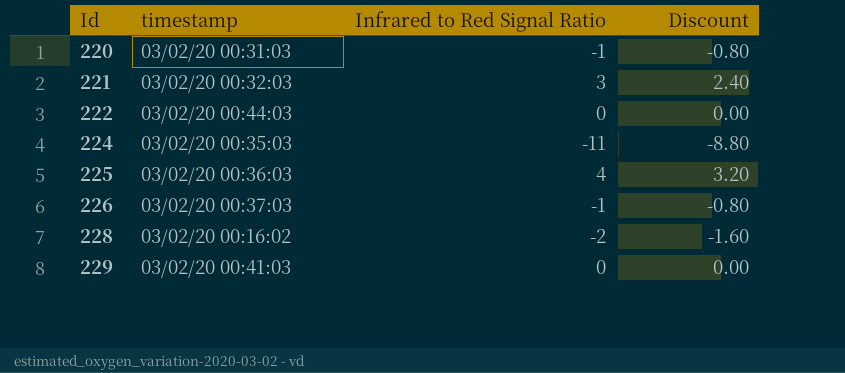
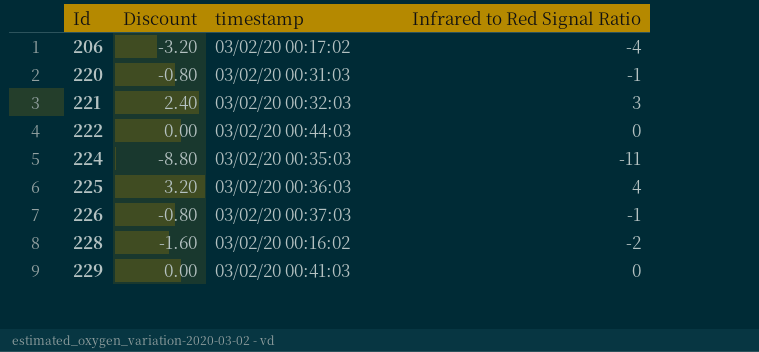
column Discount | position: 4 -> 2
row 206: none -> -3.20 | 03/02/20 00:17:02 | -4

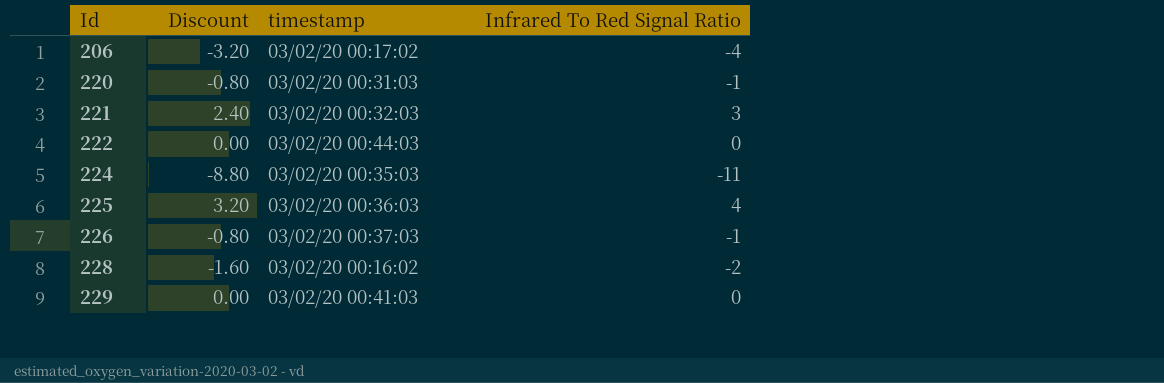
column name: Infrared to Red Signal Ratio -> Infrared To Red Signal Ratio

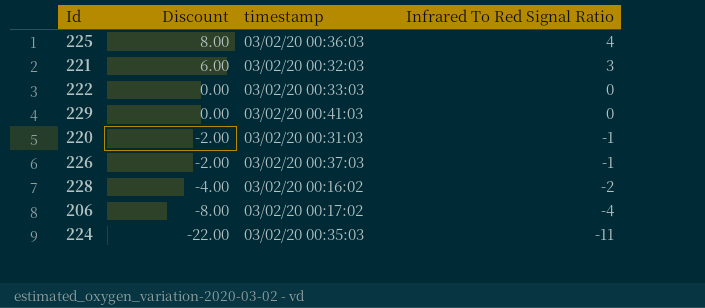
row order: Id ascending -> Discount descending
column Discount | formula: [Infrared To Red Signal Ratio] * 0.8 -> [Infrared To Red Signal Ratio] * 2
222 | timestamp: 03/02/20 00:44:03 -> 03/02/20 00:33:03

